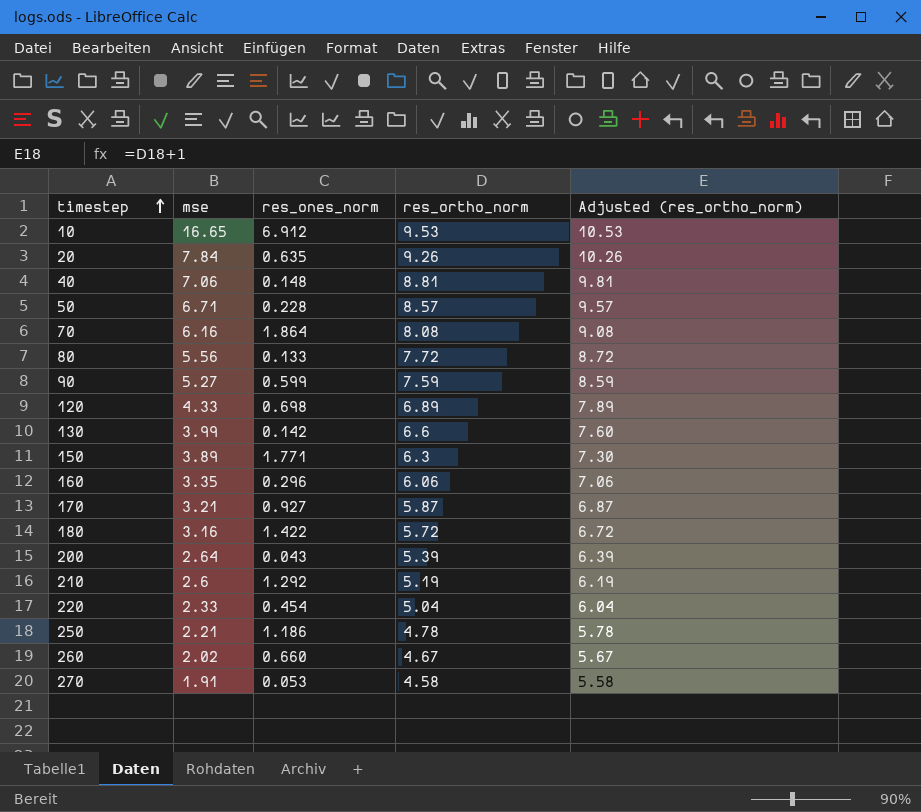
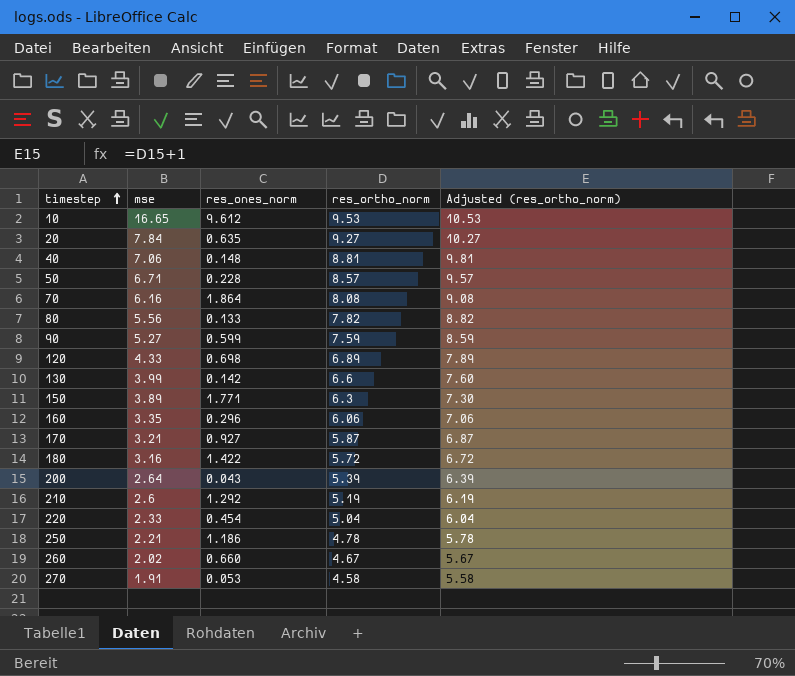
10 | res_ones_norm: 6.912 -> 9.612
20 | res_ortho_norm: 9.26 -> 9.27
20 | Adjusted (res_ortho_norm): 10.26 -> 10.27
80 | res_ortho_norm: 7.72 -> 7.82
80 | Adjusted (res_ortho_norm): 8.72 -> 8.82

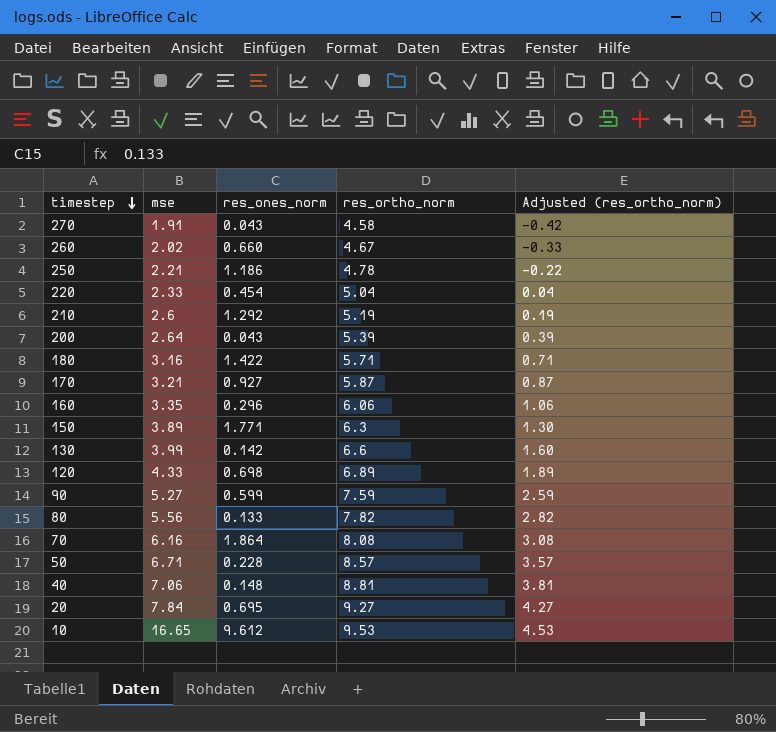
row order: timestep ascending -> timestep descending
column Adjusted (res_ortho_norm) | formula: [res_ortho_norm] + 1 -> [res_ortho_norm] - 5
270 | res_ones_norm: 0.053 -> 0.043
180 | res_ortho_norm: 5.72 -> 5.71
20 | res_ones_norm: 0.635 -> 0.695

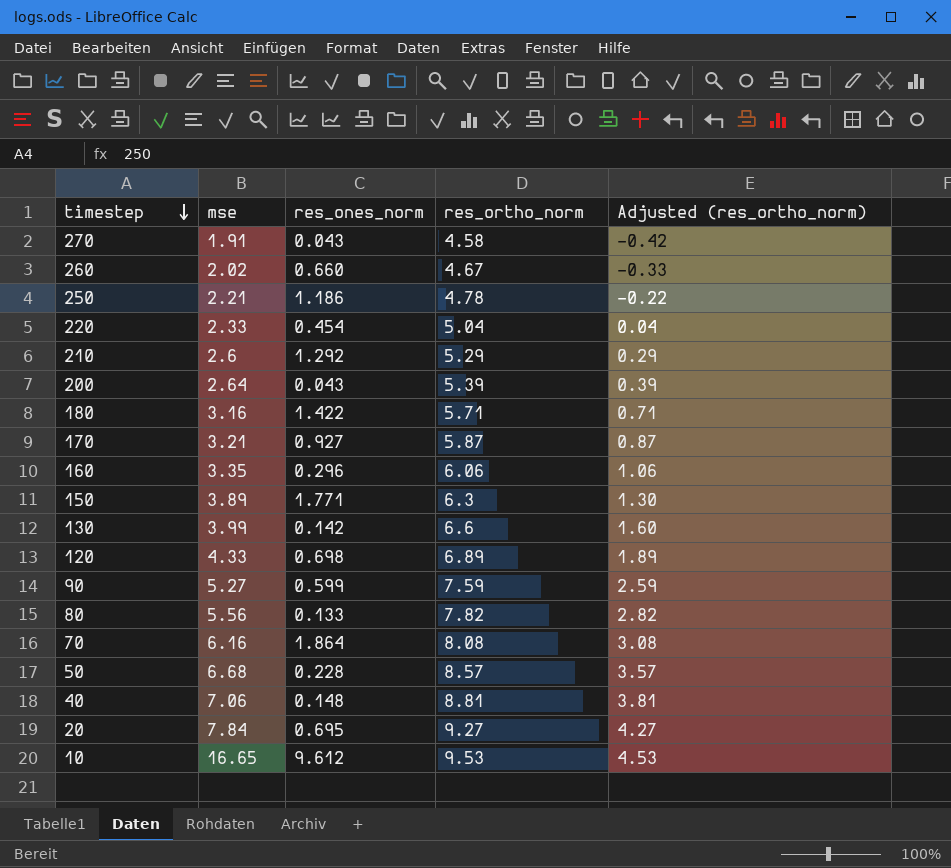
210 | res_ortho_norm: 5.19 -> 5.29
210 | Adjusted (res_ortho_norm): 0.19 -> 0.29
50 | mse: 6.71 -> 6.68

